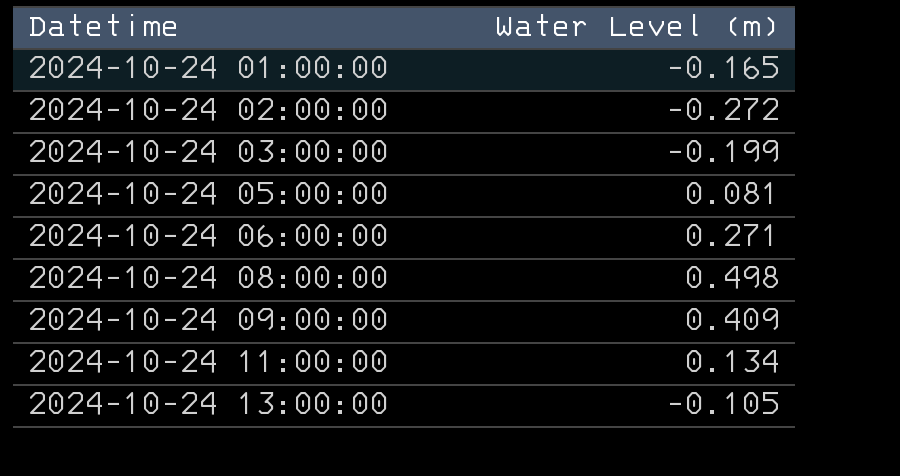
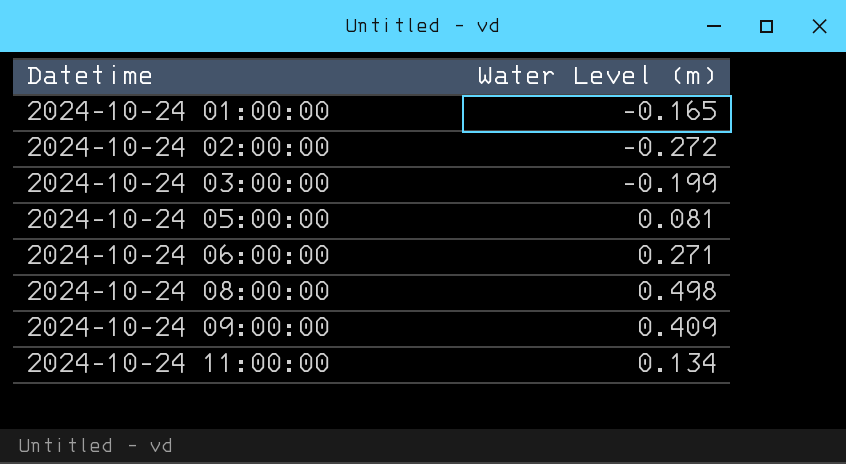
row 2024-10-24 13:00:00: -0.105 -> none

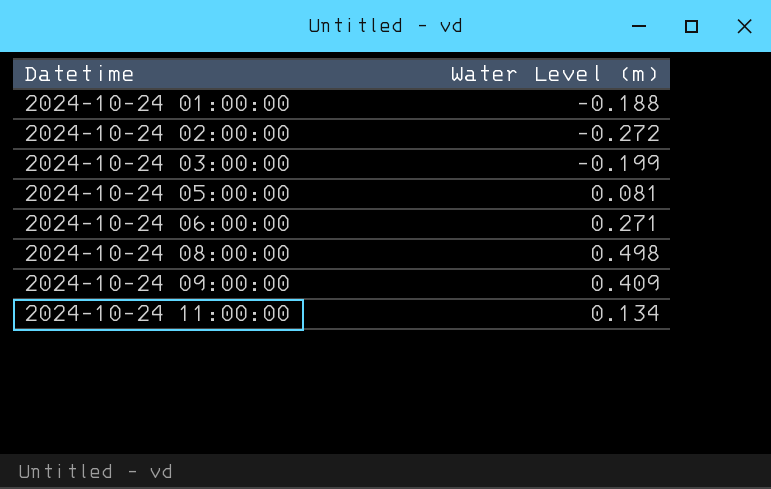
2024-10-24 01:00:00 | Water Level (m): -0.165 -> -0.188

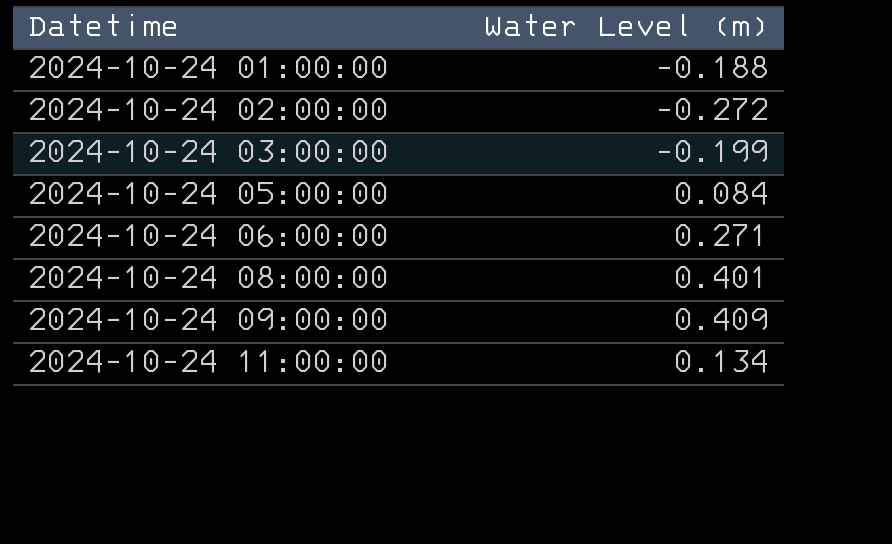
2024-10-24 05:00:00 | Water Level (m): 0.081 -> 0.084
2024-10-24 08:00:00 | Water Level (m): 0.498 -> 0.401

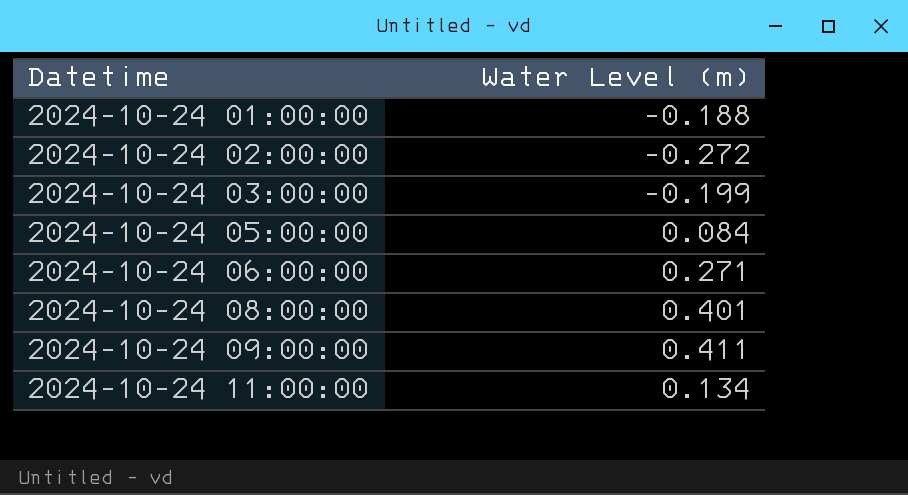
2024-10-24 09:00:00 | Water Level (m): 0.409 -> 0.411

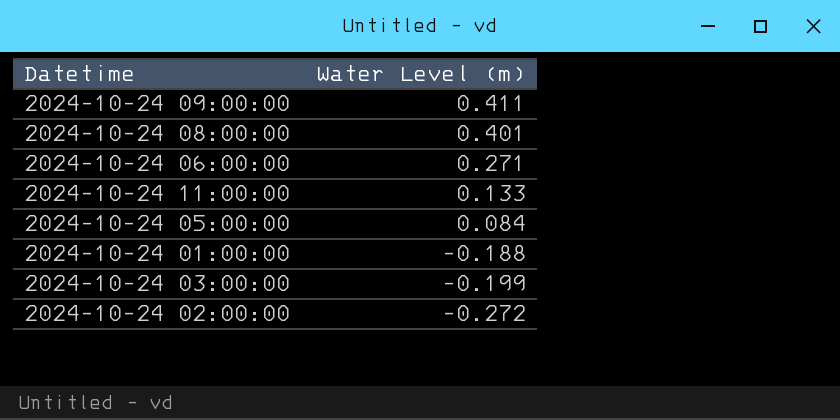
row order: Datetime ascending -> Water Level (m) descending
2024-10-24 11:00:00 | Water Level (m): 0.134 -> 0.133

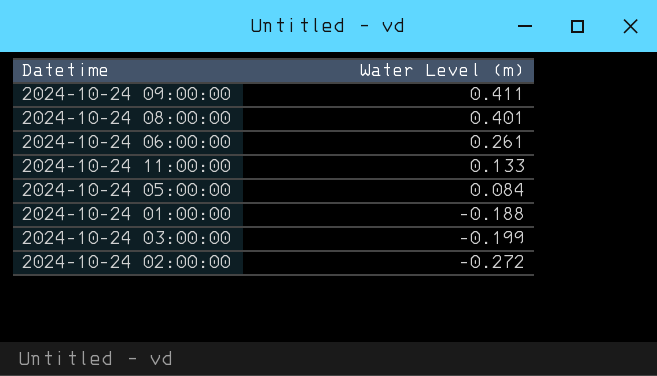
2024-10-24 06:00:00 | Water Level (m): 0.271 -> 0.261

